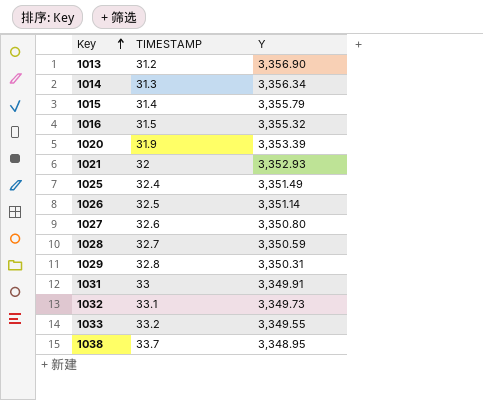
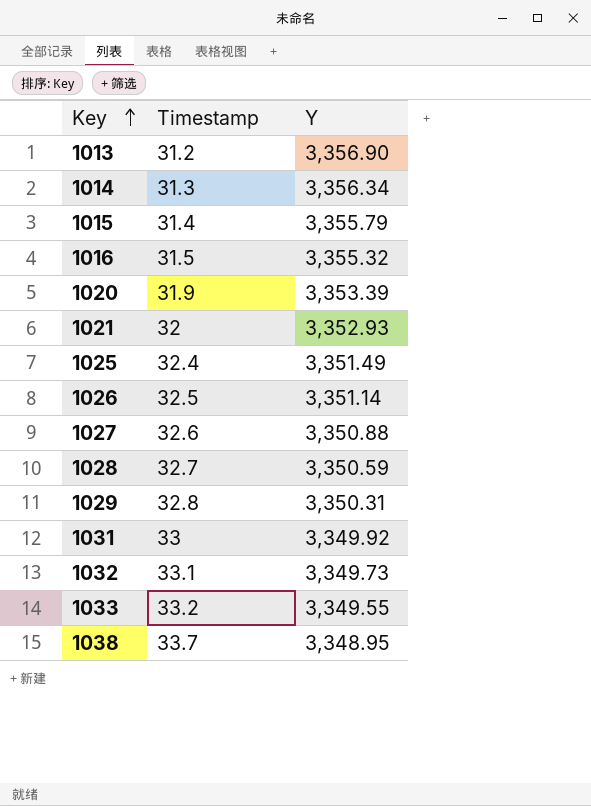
column name: TIMESTAMP -> Timestamp
1027 | Y: 3,350.80 -> 3,350.88
1031 | Y: 3,349.91 -> 3,349.92

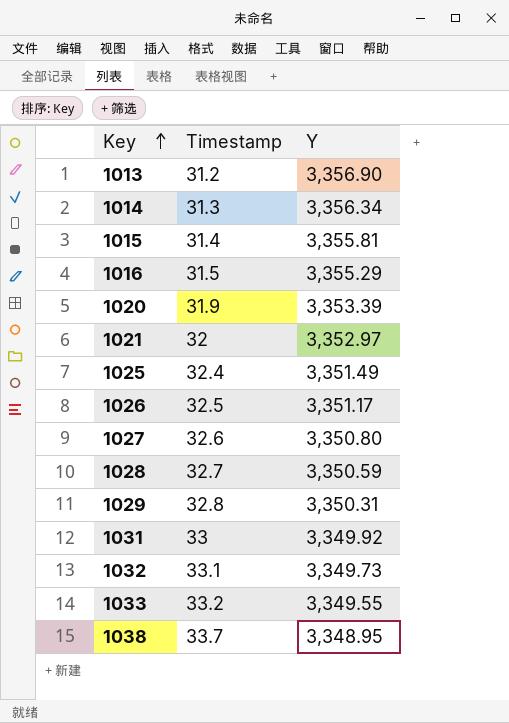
1015 | Y: 3,355.79 -> 3,355.81
1016 | Y: 3,355.32 -> 3,355.29
1021 | Y: 3,352.93 -> 3,352.97
1026 | Y: 3,351.14 -> 3,351.17
1027 | Y: 3,350.88 -> 3,350.80

